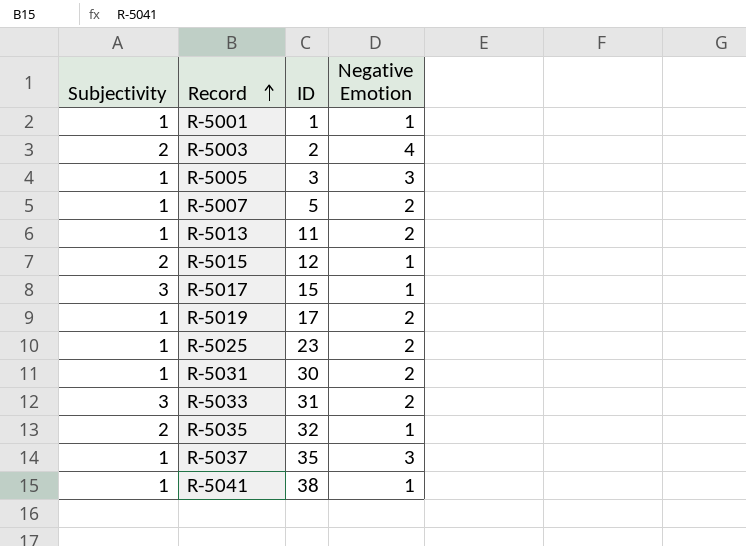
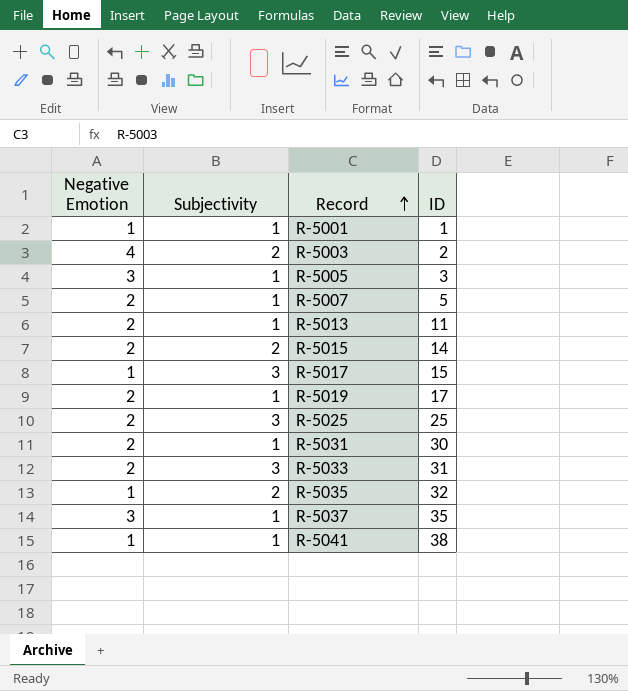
column Negative Emotion | position: 4 -> 1
R-5015 | Negative Emotion: 1 -> 2
R-5015 | ID: 12 -> 14
R-5025 | Subjectivity: 1 -> 3
R-5025 | ID: 23 -> 25

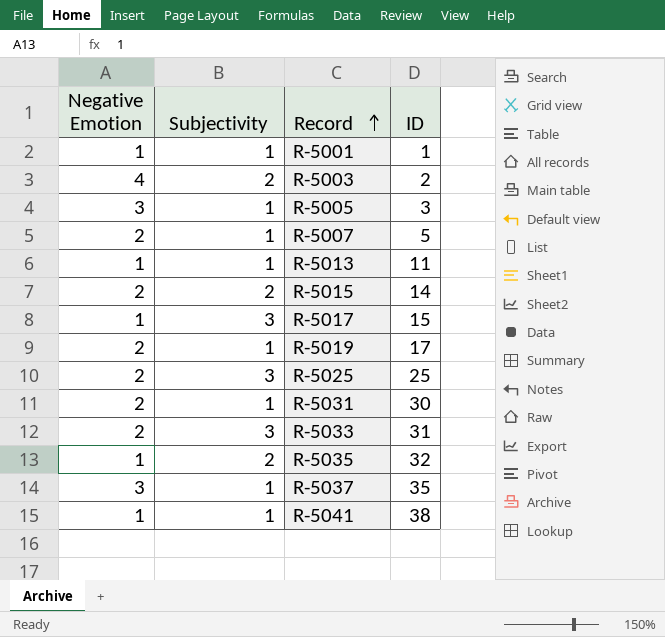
R-5013 | Negative Emotion: 2 -> 1

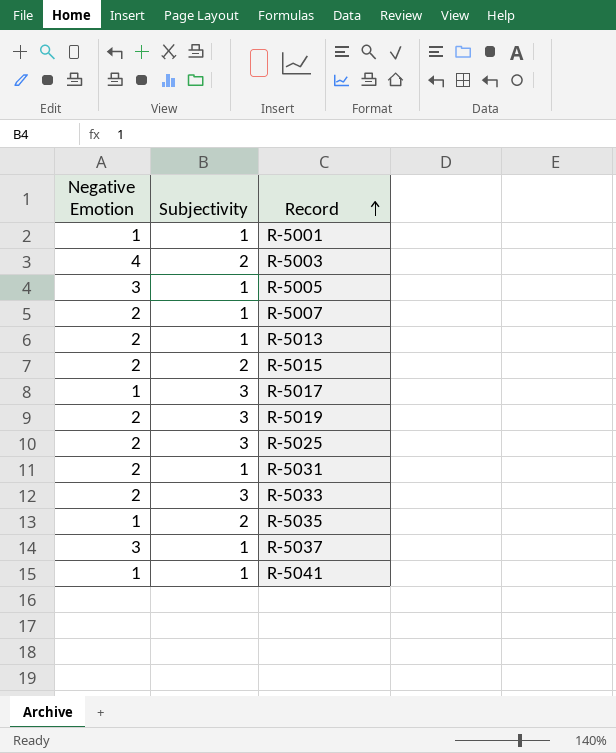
column ID | position: 4 -> none
R-5013 | Negative Emotion: 1 -> 2
R-5019 | Subjectivity: 1 -> 3

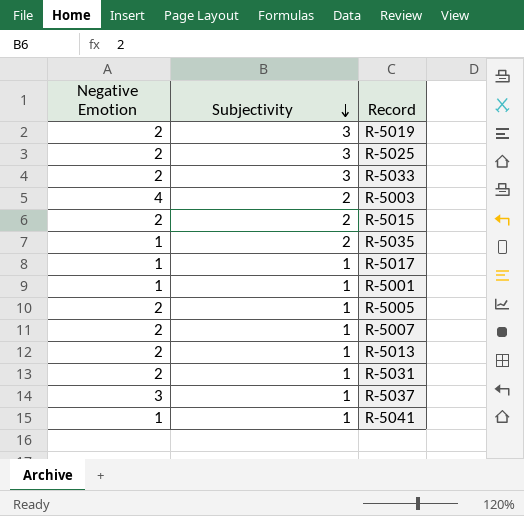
row order: Record ascending -> Subjectivity descending
R-5017 | Subjectivity: 3 -> 1
R-5005 | Negative Emotion: 3 -> 2

